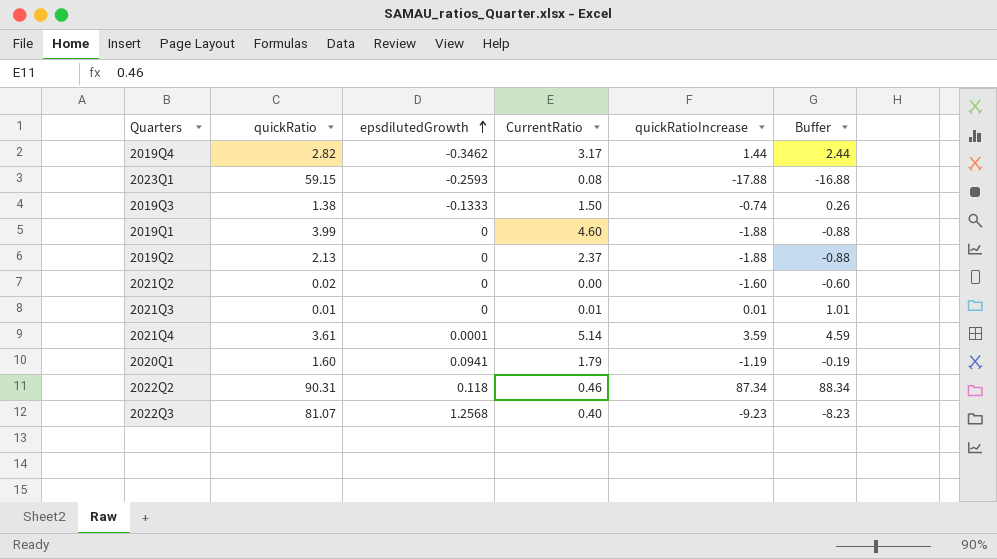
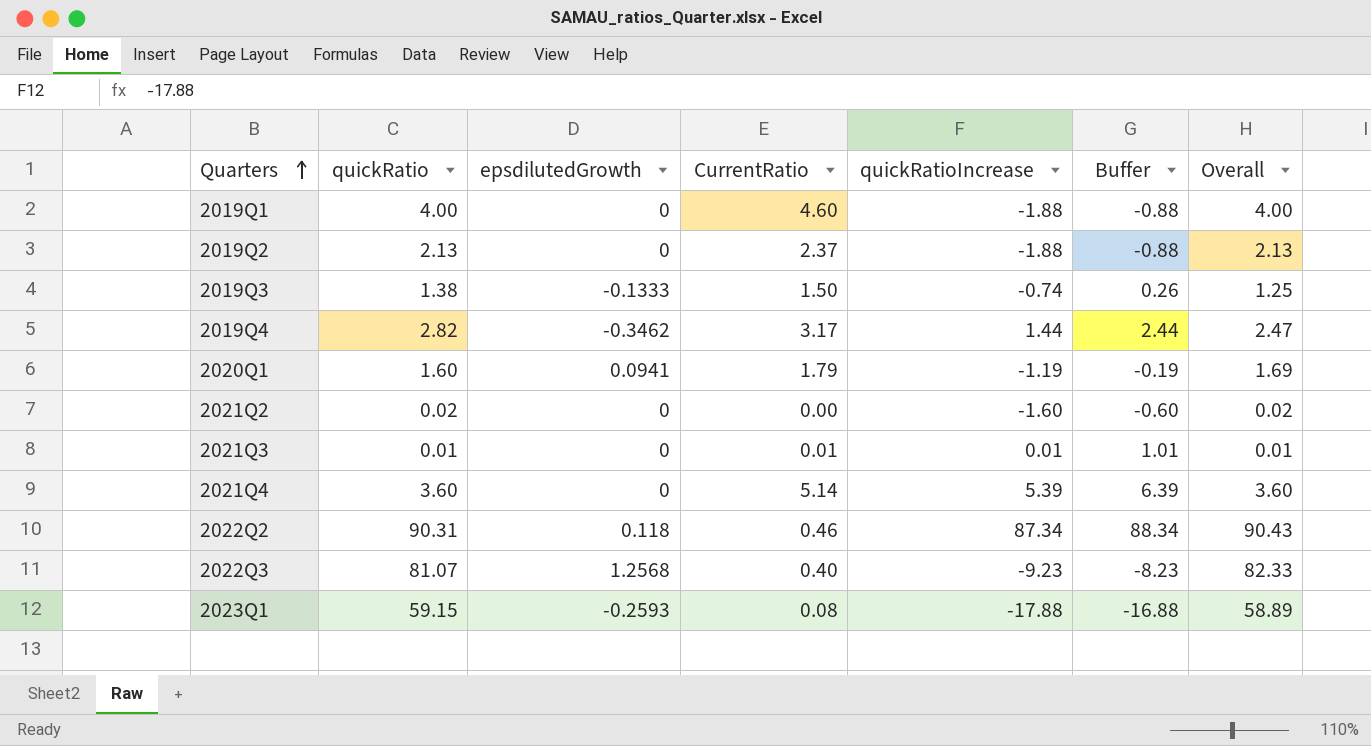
row order: epsdilutedGrowth ascending -> Quarters ascending
column Overall | formula: none -> [quickRatio] + [epsdilutedGrowth]
2019Q1 | quickRatio: 3.99 -> 4.00
2021Q4 | quickRatio: 3.61 -> 3.60
2021Q4 | epsdilutedGrowth: 0.0001 -> 0
2021Q4 | quickRatioIncrease: 3.59 -> 5.39
2021Q4 | Buffer: 4.59 -> 6.39

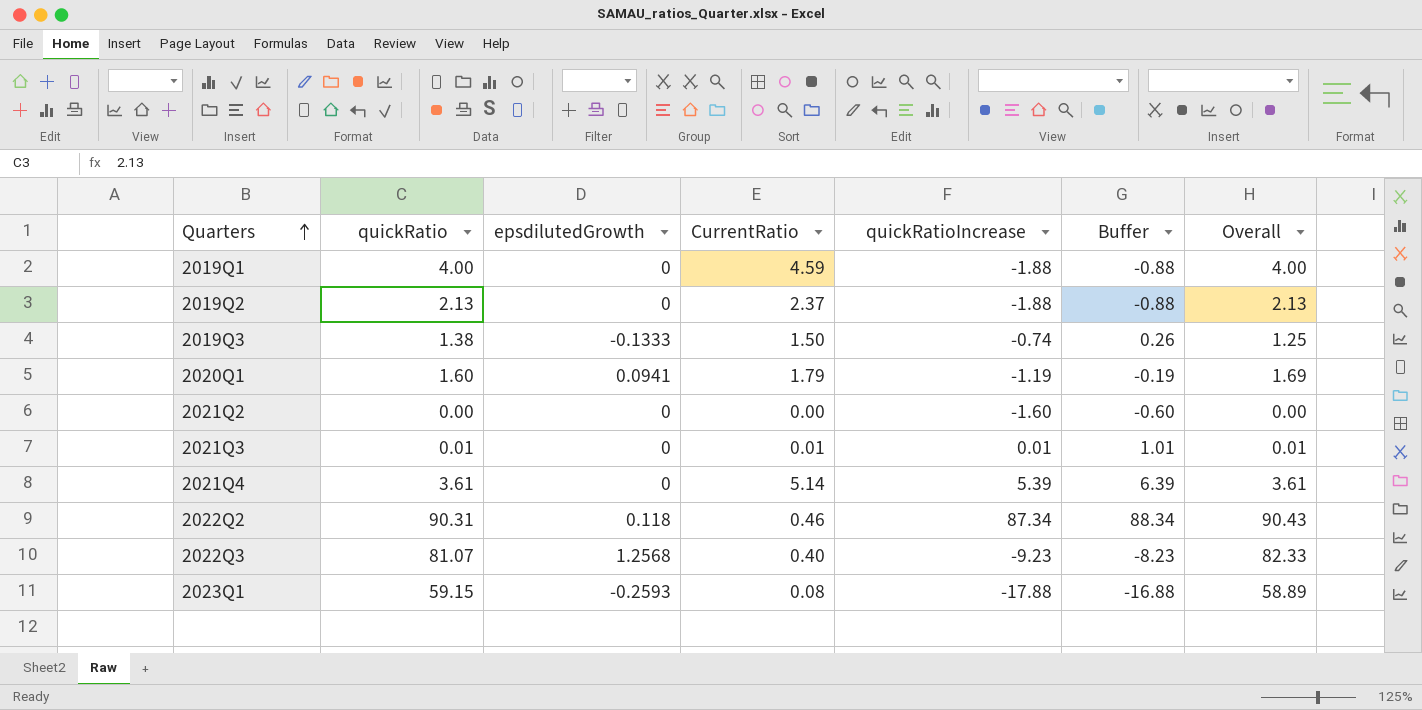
row 2019Q4: 2.82 | -0.3462 | 3.17 | 1.44 | 2.44 | 2.47 -> none
2019Q1 | CurrentRatio: 4.60 -> 4.59
2021Q2 | quickRatio: 0.02 -> 0.00
2021Q2 | Overall: 0.02 -> 0.00
2021Q4 | quickRatio: 3.60 -> 3.61
2021Q4 | Overall: 3.60 -> 3.61

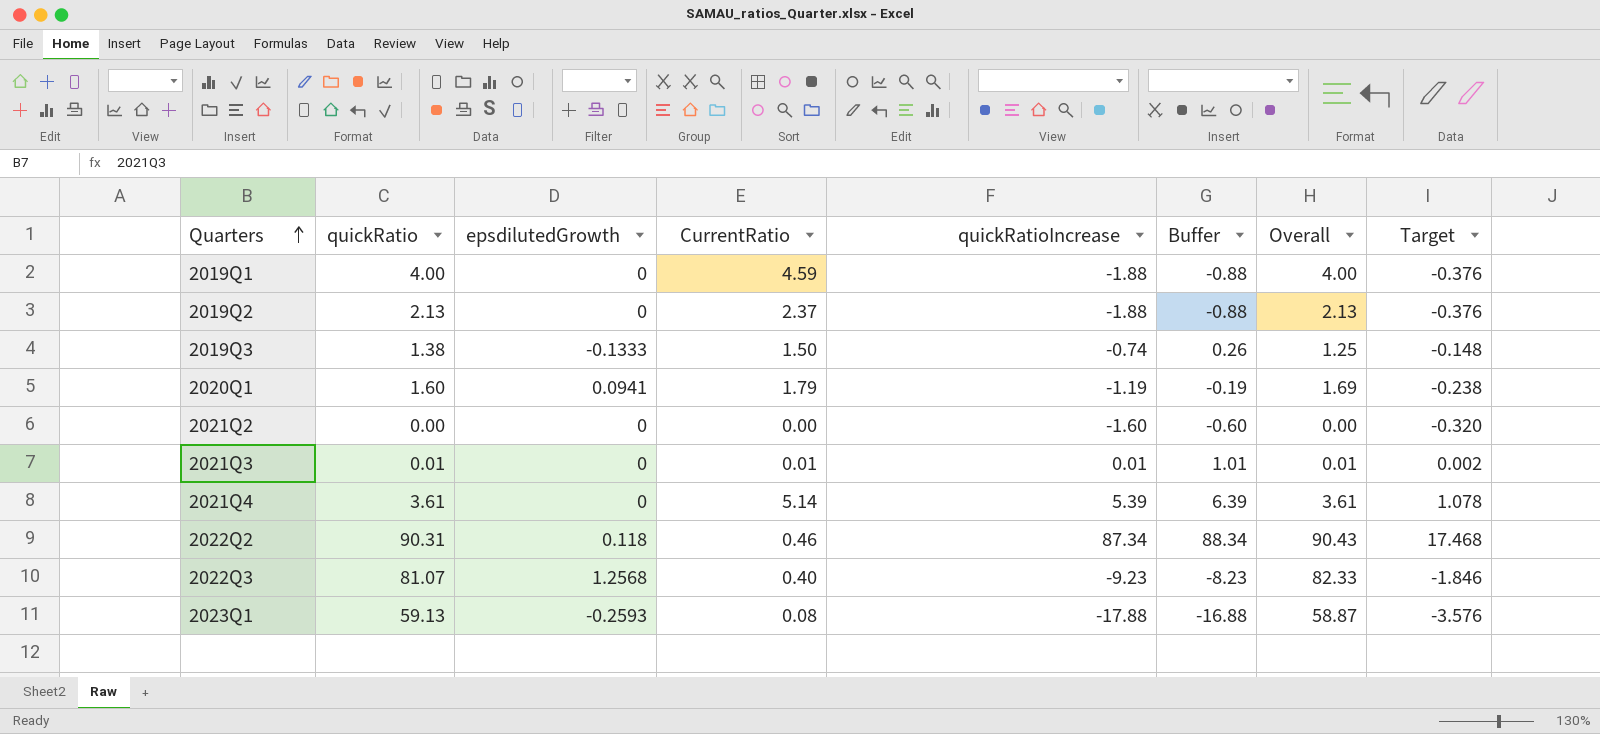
column Target | formula: none -> [quickRatioIncrease] * 0.2
2023Q1 | quickRatio: 59.15 -> 59.13
2023Q1 | Overall: 58.89 -> 58.87

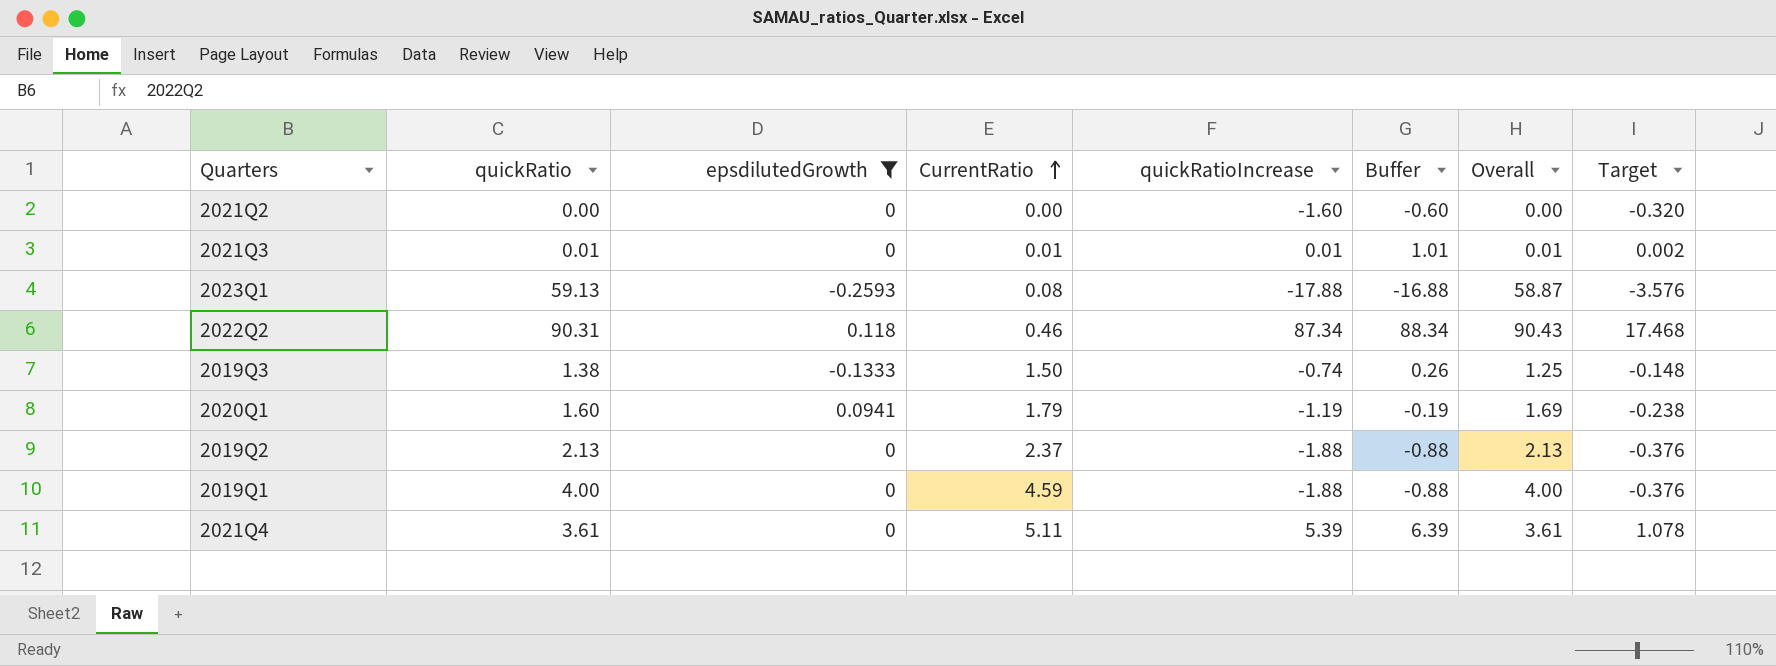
filter: none -> epsdilutedGrowth != 1.2568
row order: Quarters ascending -> CurrentRatio ascending
2021Q4 | CurrentRatio: 5.14 -> 5.11

